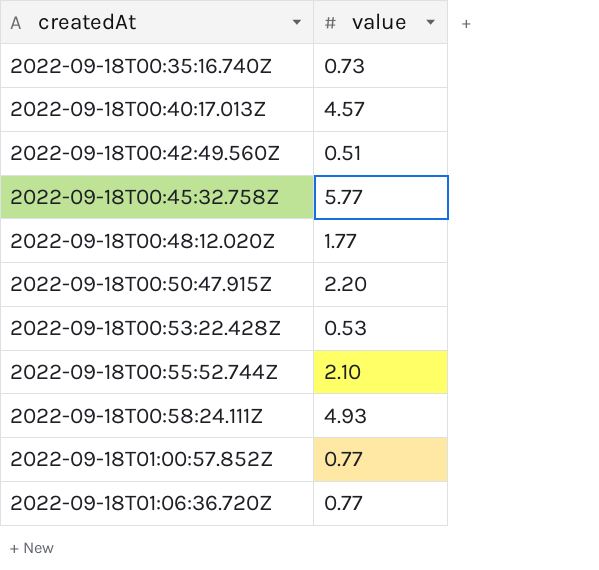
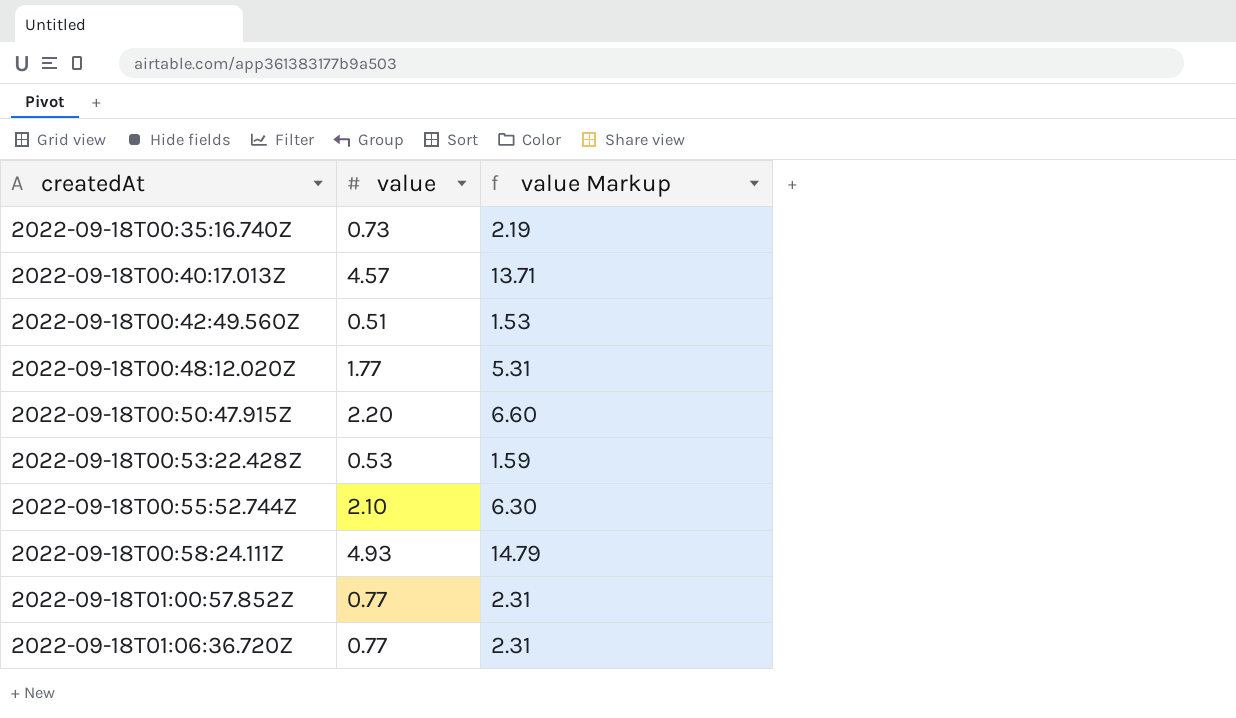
column value Markup | formula: none -> [value] * 3
row 2022-09-18T00:45:32.758Z: 5.77 -> none

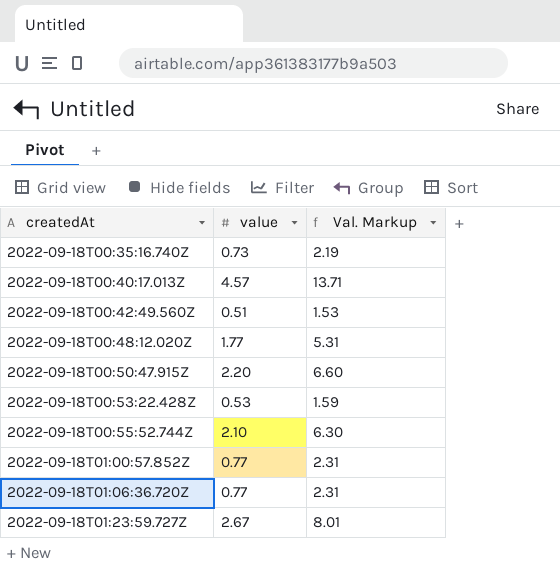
column name: value Markup -> Val. Markup
row 2022-09-18T00:58:24.111Z: 4.93 | 14.79 -> none
row 2022-09-18T01:23:59.727Z: none -> 2.67 | 8.01

